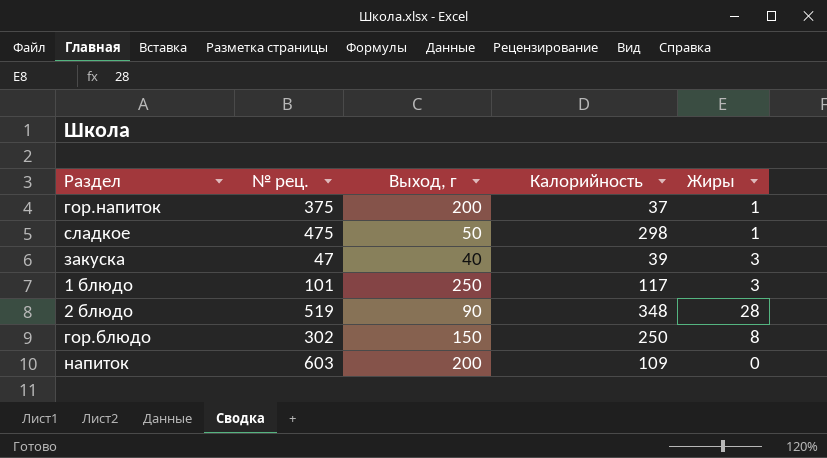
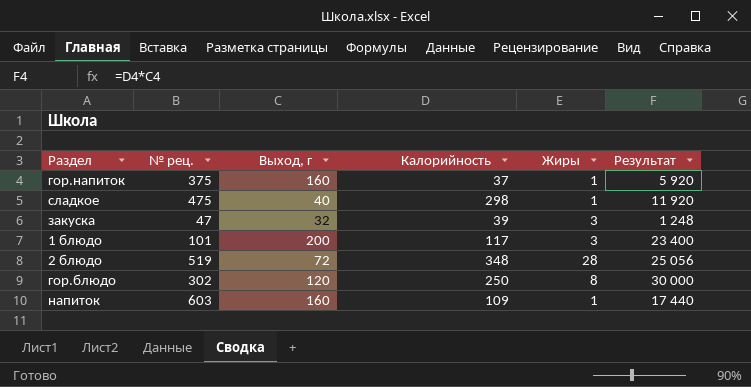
column Результат | formula: none -> [Выход, г] * [Калорийность]
гор.напиток | Выход, г: 200 -> 160
сладкое | Выход, г: 50 -> 40
закуска | Выход, г: 40 -> 32
1 блюдо | Выход, г: 250 -> 200
2 блюдо | Выход, г: 90 -> 72
гор.блюдо | Выход, г: 150 -> 120
напиток | Выход, г: 200 -> 160
напиток | Жиры: 0 -> 1

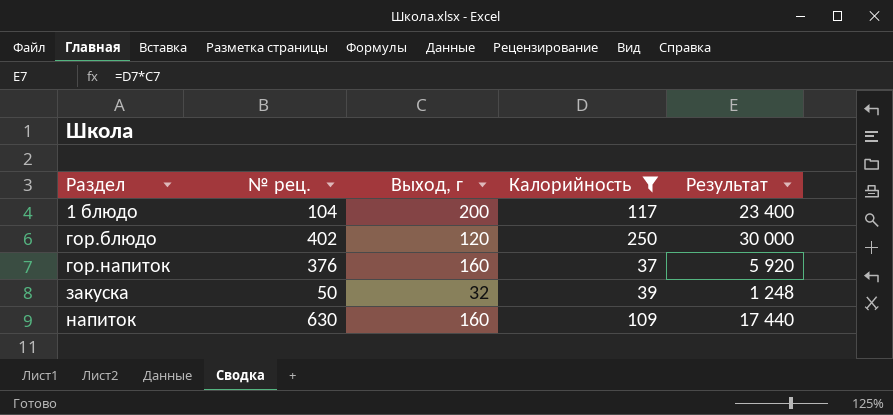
filter: none -> Калорийность <= 250
row order: none -> Раздел ascending
column Жиры | position: 5 -> none
1 блюдо | № рец.: 101 -> 104
гор.блюдо | № рец.: 302 -> 402
гор.напиток | № рец.: 375 -> 376
закуска | № рец.: 47 -> 50
напиток | № рец.: 603 -> 630

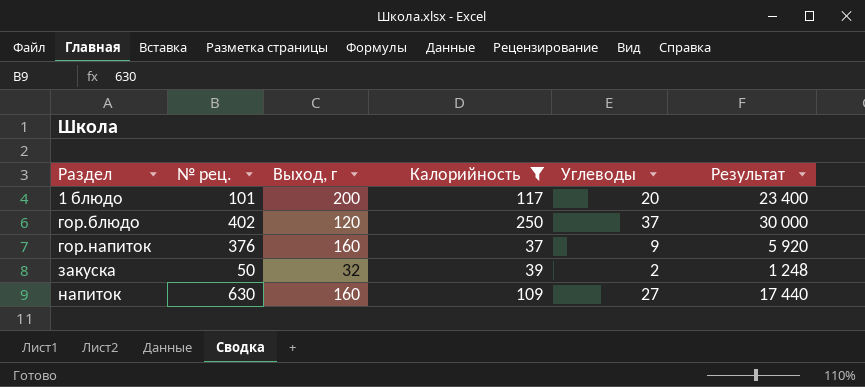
column Углеводы | position: none -> 5
1 блюдо | № рец.: 104 -> 101

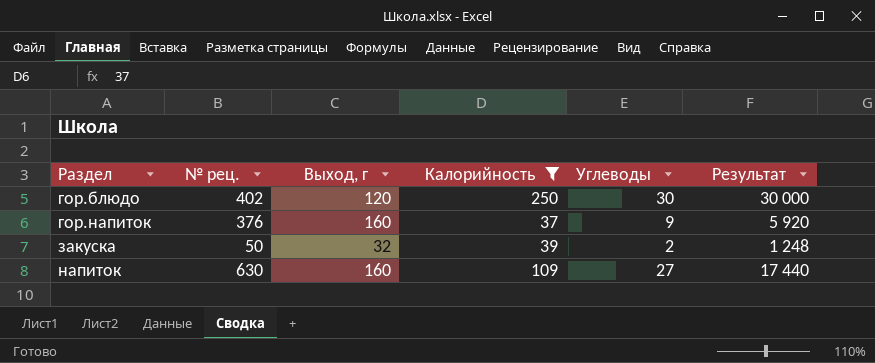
row 1 блюдо: 101 | 200 | 117 | 20 | 23 400 -> none
гор.блюдо | Углеводы: 37 -> 30

